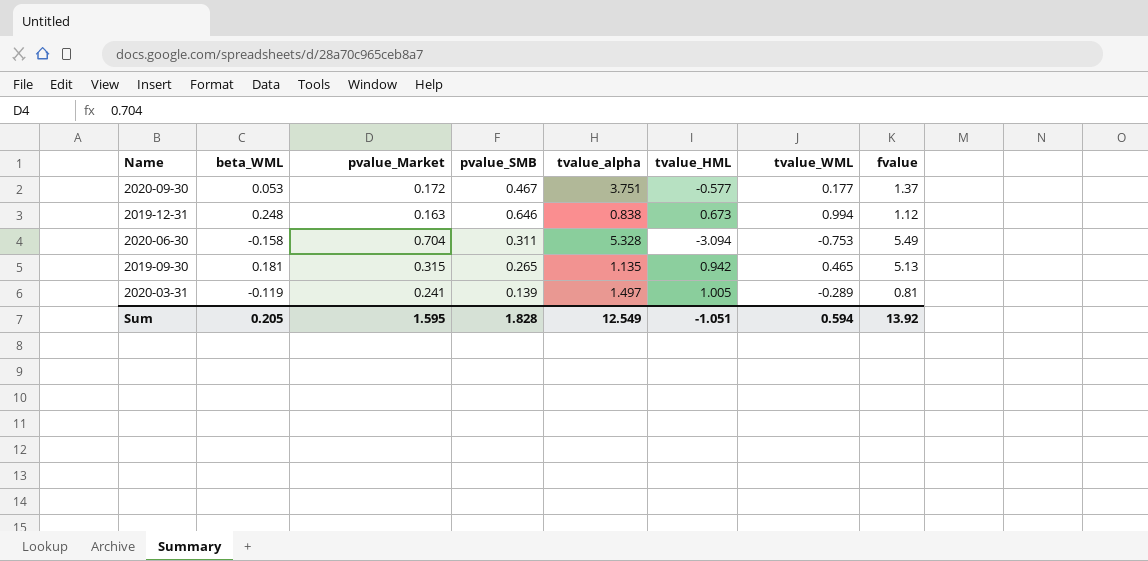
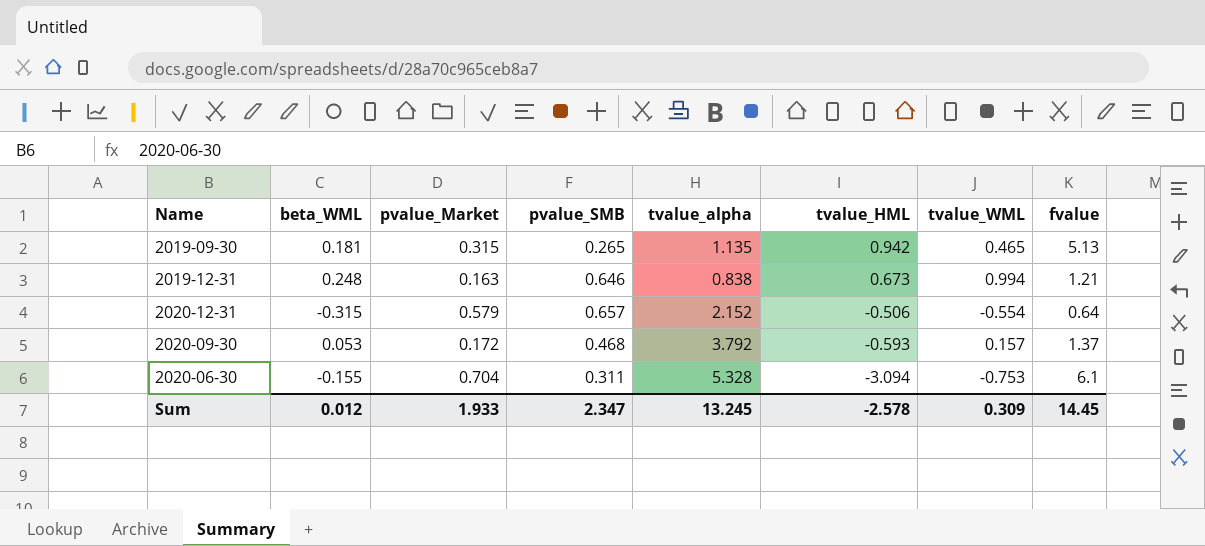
row order: none -> tvalue_HML descending
row 2020-03-31: -0.119 | 0.241 | 0.139 | 1.497 | 1.005 | -0.289 | 0.81 -> none
2019-12-31 | fvalue: 1.12 -> 1.21
row 2020-12-31: none -> -0.315 | 0.579 | 0.657 | 2.152 | -0.506 | -0.554 | 0.64
2020-09-30 | pvalue_SMB: 0.467 -> 0.468
2020-09-30 | tvalue_alpha: 3.751 -> 3.792
2020-09-30 | tvalue_HML: -0.577 -> -0.593
2020-09-30 | tvalue_WML: 0.177 -> 0.157
2020-06-30 | beta_WML: -0.158 -> -0.155
2020-06-30 | fvalue: 5.49 -> 6.1
Sum | beta_WML: 0.205 -> 0.012
Sum | pvalue_Market: 1.595 -> 1.933
Sum | pvalue_SMB: 1.828 -> 2.347
Sum | tvalue_alpha: 12.549 -> 13.245
Sum | tvalue_HML: -1.051 -> -2.578
Sum | tvalue_WML: 0.594 -> 0.309
Sum | fvalue: 13.92 -> 14.45

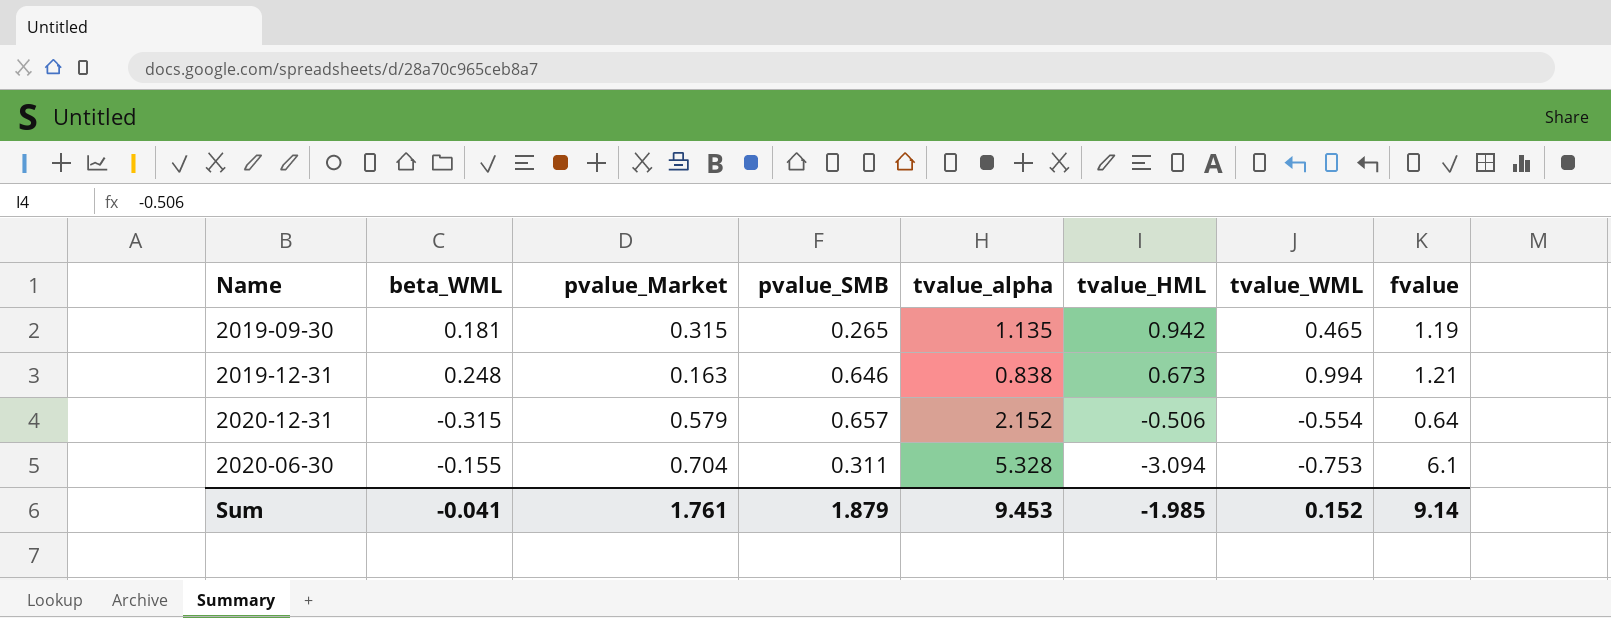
row 2020-09-30: 0.053 | 0.172 | 0.468 | 3.792 | -0.593 | 0.157 | 1.37 -> none
2019-09-30 | fvalue: 5.13 -> 1.19
Sum | beta_WML: 0.012 -> -0.041
Sum | pvalue_Market: 1.933 -> 1.761
Sum | pvalue_SMB: 2.347 -> 1.879
Sum | tvalue_alpha: 13.245 -> 9.453
Sum | tvalue_HML: -2.578 -> -1.985
Sum | tvalue_WML: 0.309 -> 0.152
Sum | fvalue: 14.45 -> 9.14

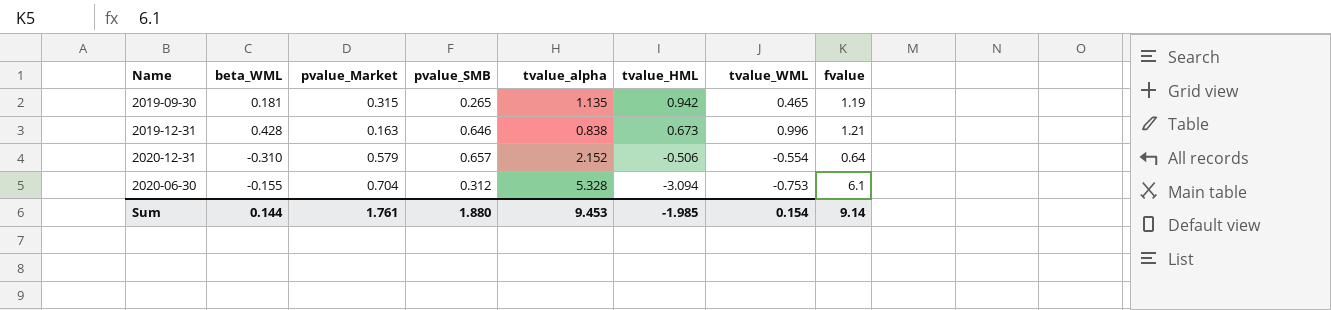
2019-12-31 | beta_WML: 0.248 -> 0.428
2019-12-31 | tvalue_WML: 0.994 -> 0.996
2020-12-31 | beta_WML: -0.315 -> -0.310
2020-06-30 | pvalue_SMB: 0.311 -> 0.312
Sum | beta_WML: -0.041 -> 0.144
Sum | pvalue_SMB: 1.879 -> 1.880
Sum | tvalue_WML: 0.152 -> 0.154

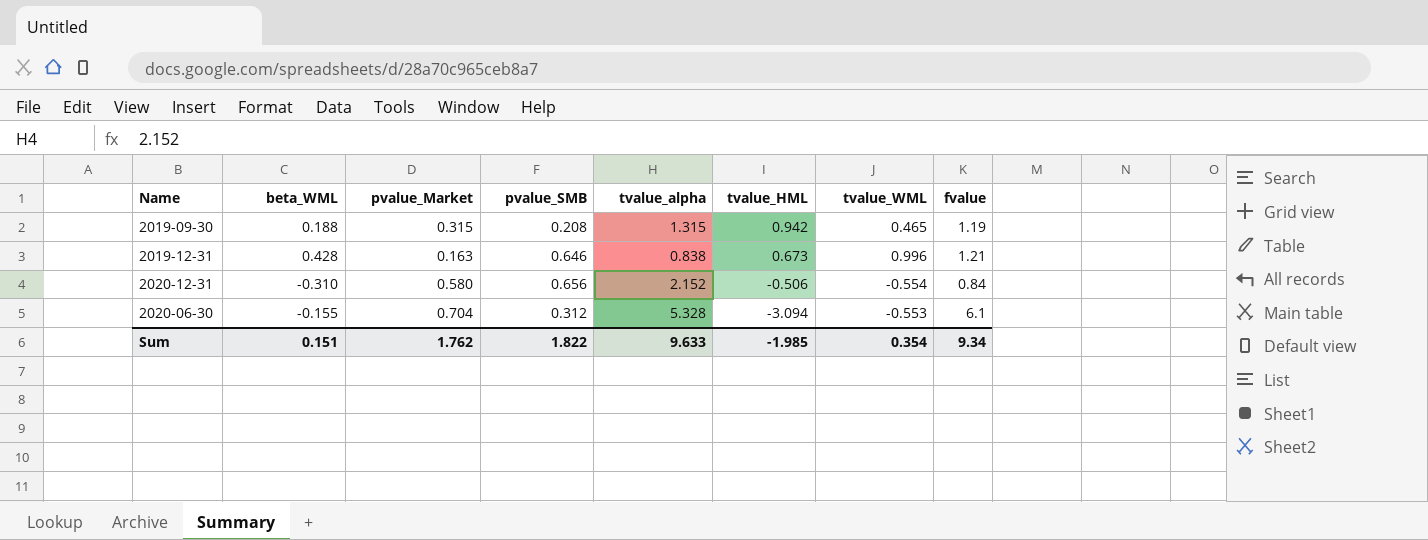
2019-09-30 | beta_WML: 0.181 -> 0.188
2019-09-30 | pvalue_SMB: 0.265 -> 0.208
2019-09-30 | tvalue_alpha: 1.135 -> 1.315
2020-12-31 | pvalue_Market: 0.579 -> 0.580
2020-12-31 | pvalue_SMB: 0.657 -> 0.656
2020-12-31 | fvalue: 0.64 -> 0.84
2020-06-30 | tvalue_WML: -0.753 -> -0.553
Sum | beta_WML: 0.144 -> 0.151
Sum | pvalue_Market: 1.761 -> 1.762
Sum | pvalue_SMB: 1.880 -> 1.822
Sum | tvalue_alpha: 9.453 -> 9.633
Sum | tvalue_WML: 0.154 -> 0.354
Sum | fvalue: 9.14 -> 9.34

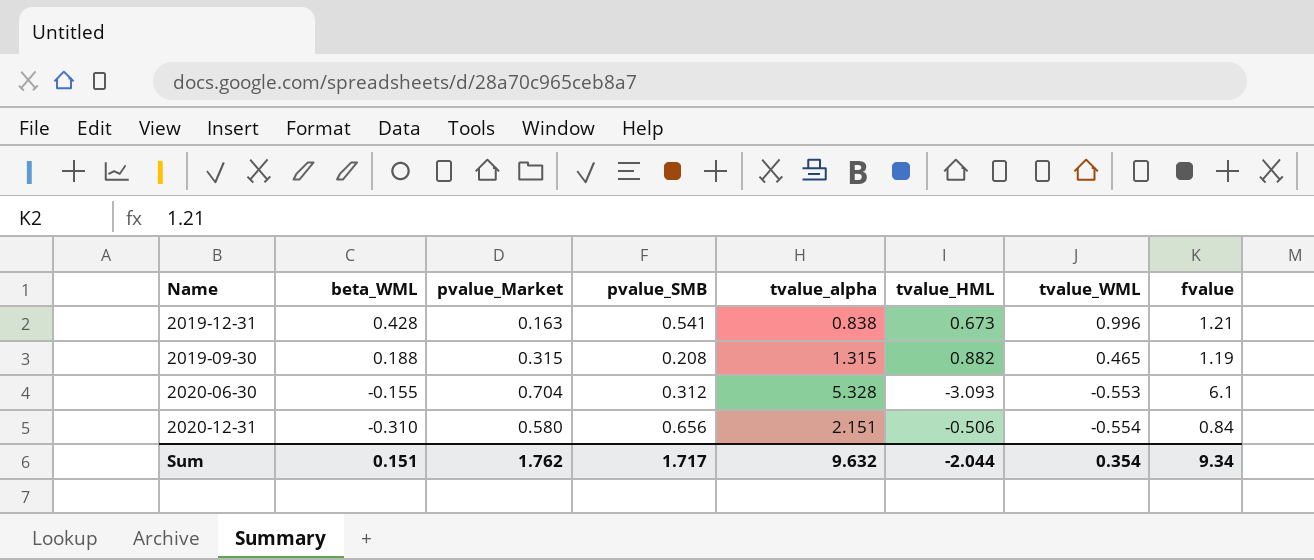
row order: tvalue_HML descending -> beta_WML descending
2019-12-31 | pvalue_SMB: 0.646 -> 0.541
2019-09-30 | tvalue_HML: 0.942 -> 0.882
2020-06-30 | tvalue_HML: -3.094 -> -3.093
2020-12-31 | tvalue_alpha: 2.152 -> 2.151
Sum | pvalue_SMB: 1.822 -> 1.717
Sum | tvalue_alpha: 9.633 -> 9.632
Sum | tvalue_HML: -1.985 -> -2.044

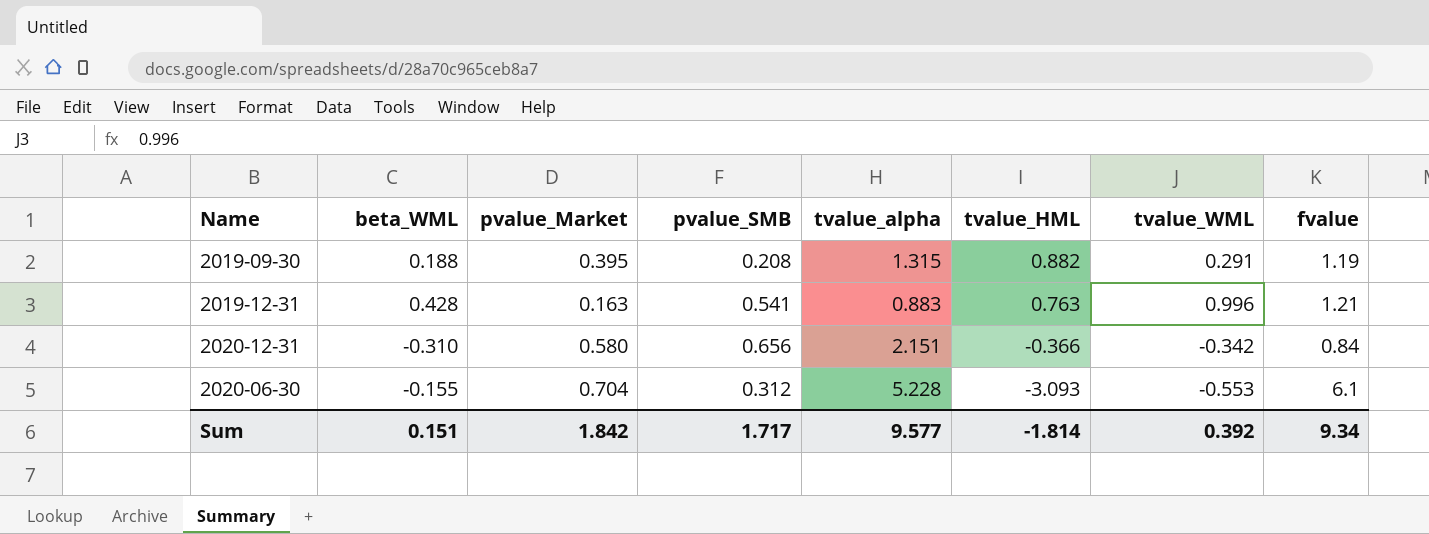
row order: beta_WML descending -> tvalue_HML descending
2019-09-30 | pvalue_Market: 0.315 -> 0.395
2019-09-30 | tvalue_WML: 0.465 -> 0.291
2019-12-31 | tvalue_alpha: 0.838 -> 0.883
2019-12-31 | tvalue_HML: 0.673 -> 0.763
2020-12-31 | tvalue_HML: -0.506 -> -0.366
2020-12-31 | tvalue_WML: -0.554 -> -0.342
2020-06-30 | tvalue_alpha: 5.328 -> 5.228
Sum | pvalue_Market: 1.762 -> 1.842
Sum | tvalue_alpha: 9.632 -> 9.577
Sum | tvalue_HML: -2.044 -> -1.814
Sum | tvalue_WML: 0.354 -> 0.392

